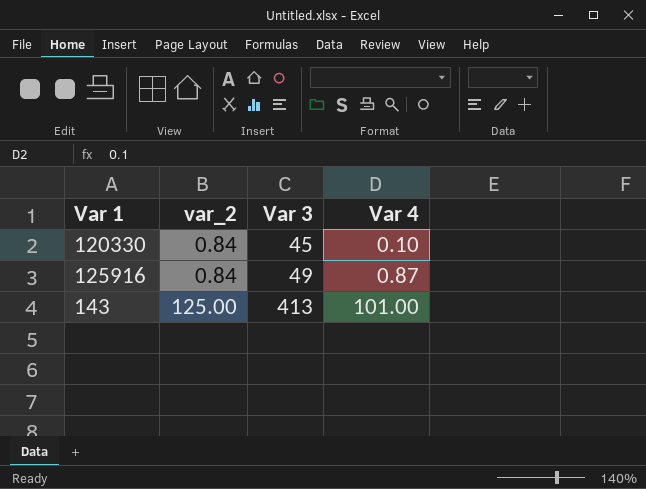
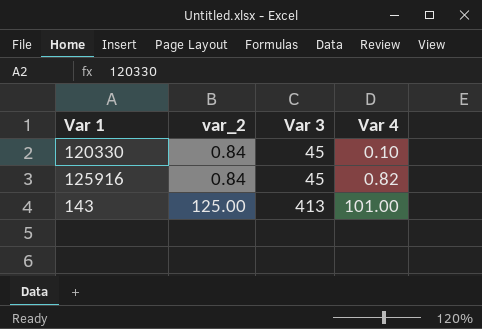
125916 | Var 3: 49 -> 45
125916 | Var 4: 0.87 -> 0.82

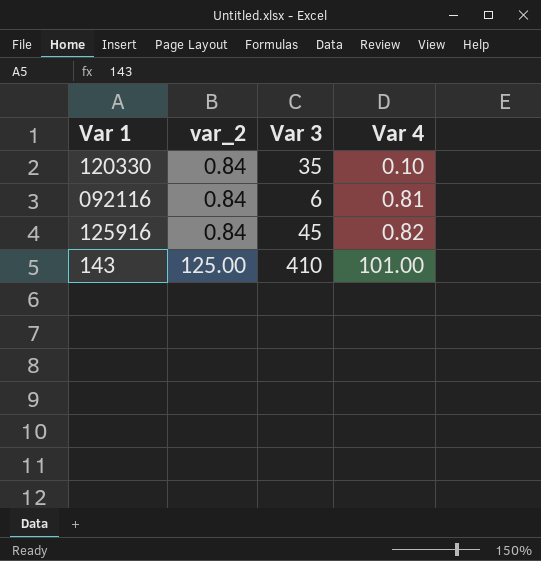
120330 | Var 3: 45 -> 35
row 092116: none -> 0.84 | 6 | 0.81
143 | Var 3: 413 -> 410

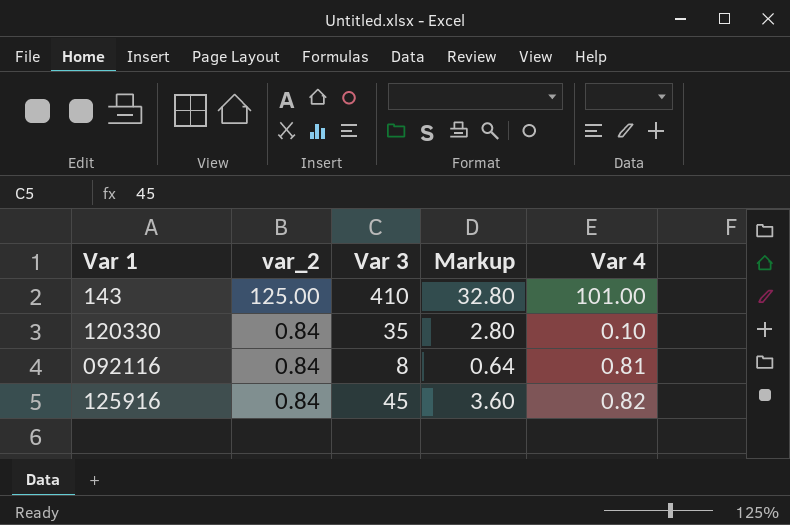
row order: var_2 ascending -> var_2 descending
column Markup | formula: none -> [Var 3] * 0.08
092116 | Var 3: 6 -> 8

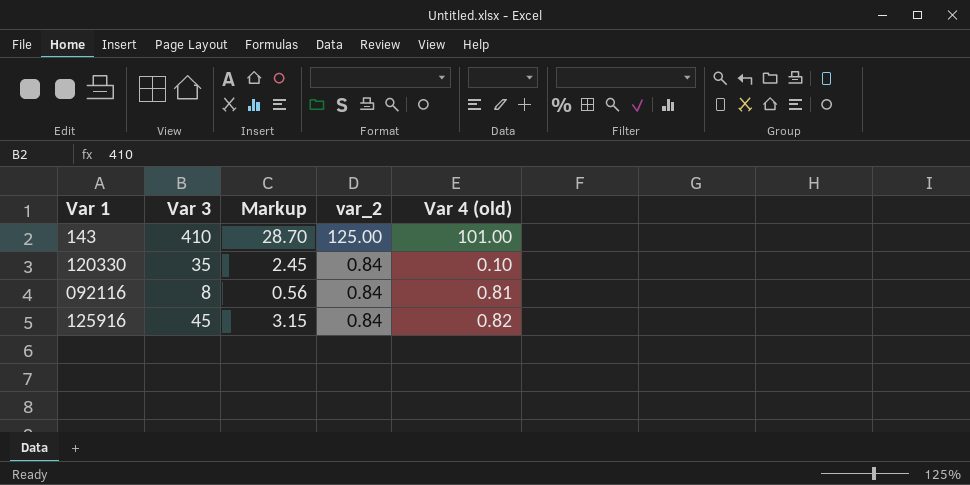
column Markup | formula: [Var 3] * 0.08 -> [Var 3] * 0.07
column var_2 | position: 2 -> 4
column name: Var 4 -> Var 4 (old)

